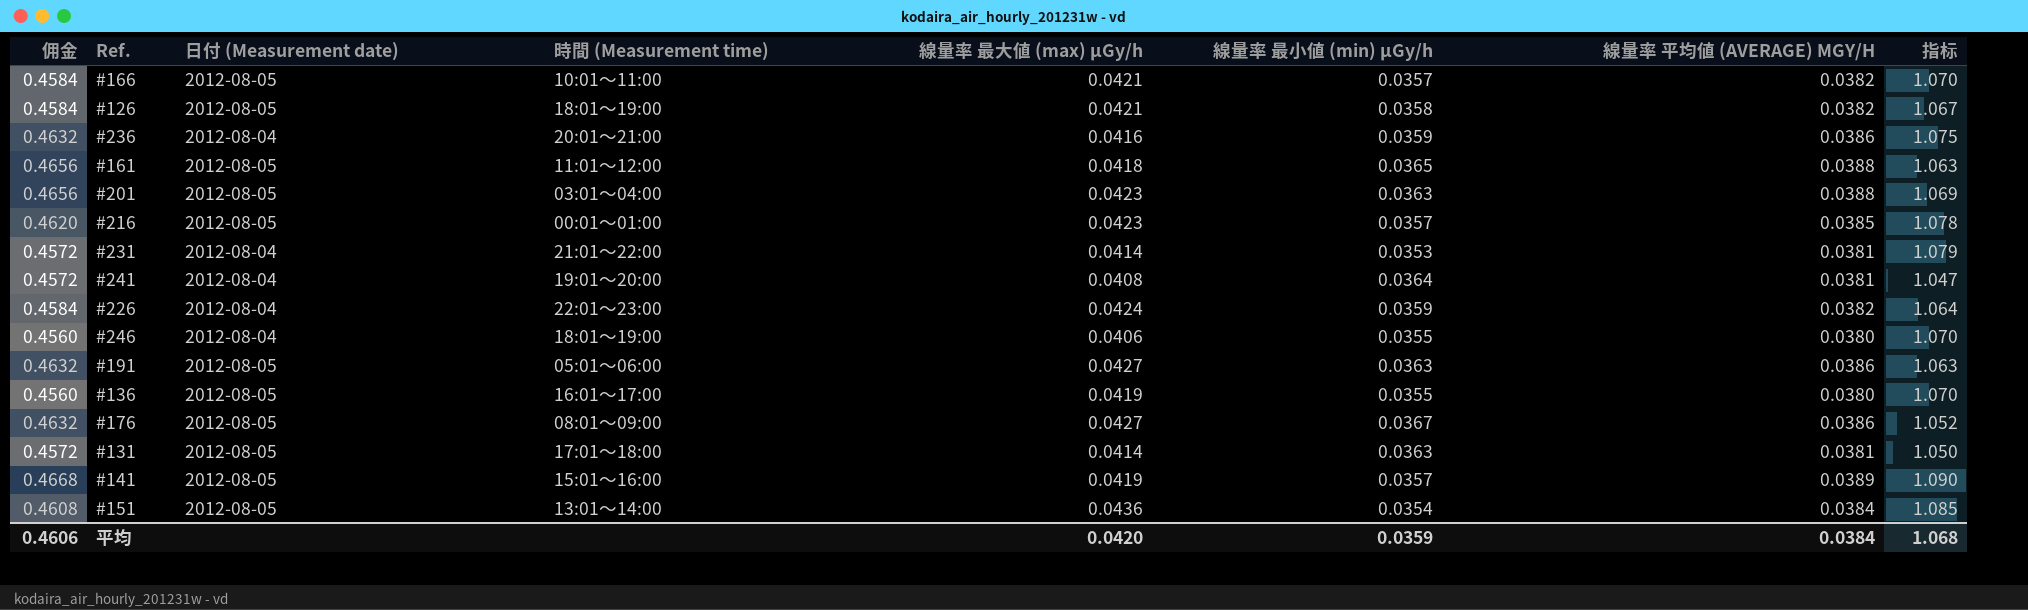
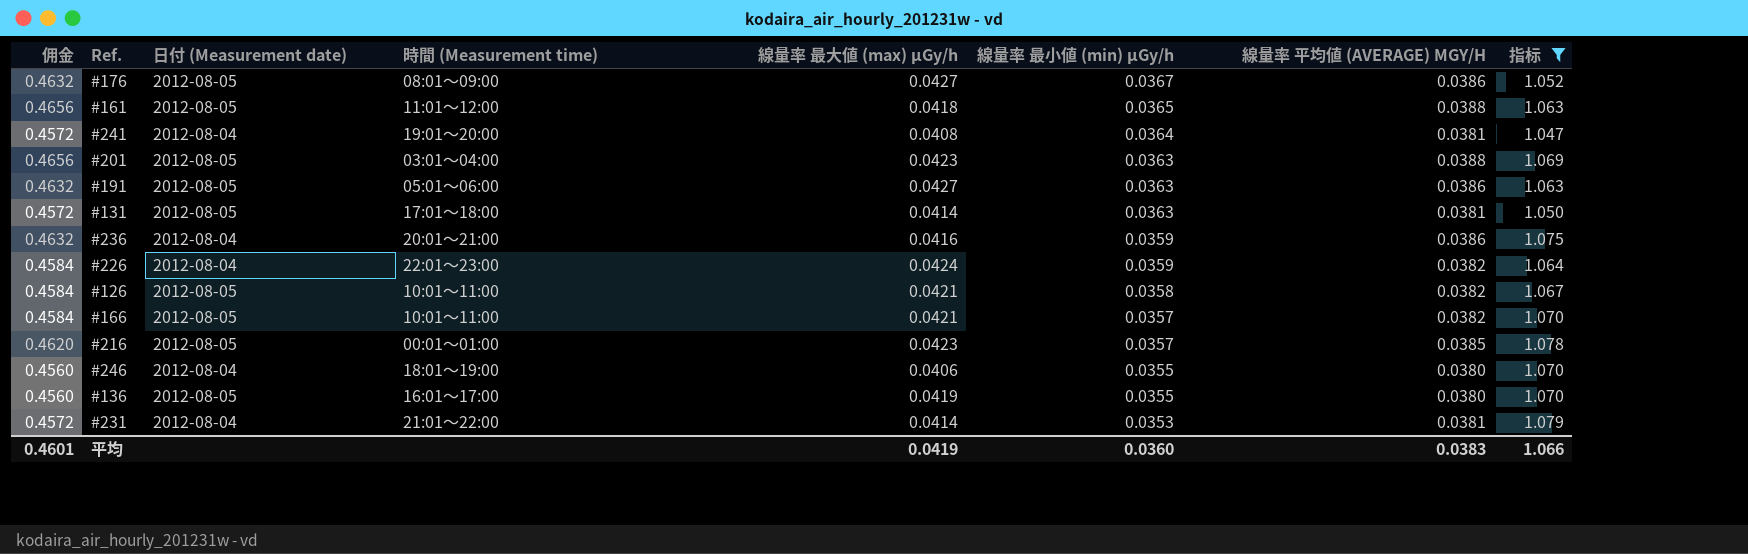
filter: none -> 指标 <= 1.079
row order: none -> 線量率 最小値 (min) μGy/h descending
#126 | 時間 (Measurement time): 18:01～19:00 -> 10:01～11:00
平均 | 佣金: 0.4606 -> 0.4601
平均 | 線量率 最大値 (max) μGy/h: 0.0420 -> 0.0419
平均 | 線量率 最小値 (min) μGy/h: 0.0359 -> 0.0360
平均 | 線量率 平均値 (AVERAGE) ΜGY/H: 0.0384 -> 0.0383
平均 | 指标: 1.068 -> 1.066

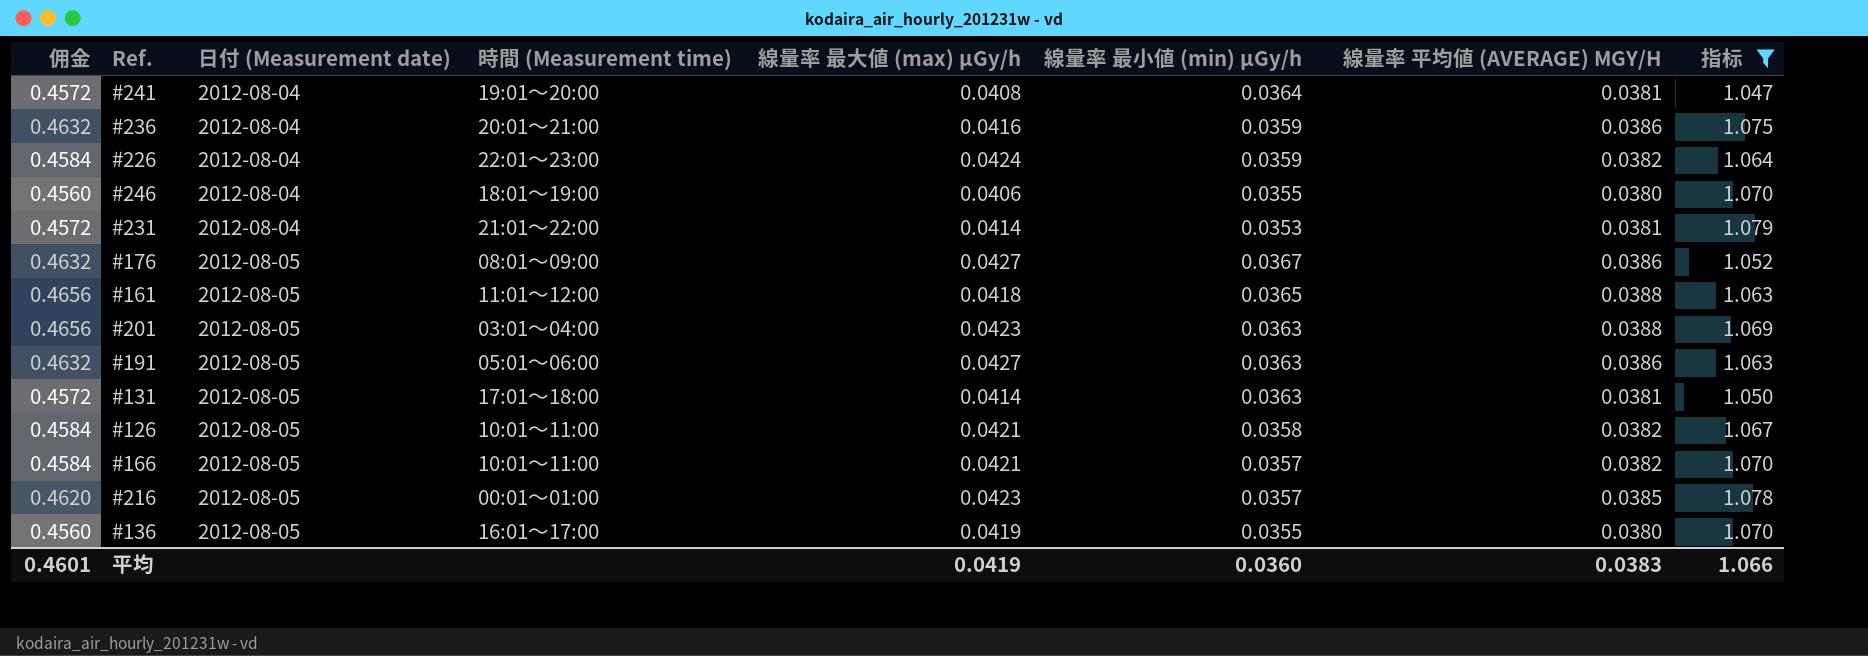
row order: 線量率 最小値 (min) μGy/h descending -> 日付 (Measurement date) ascending

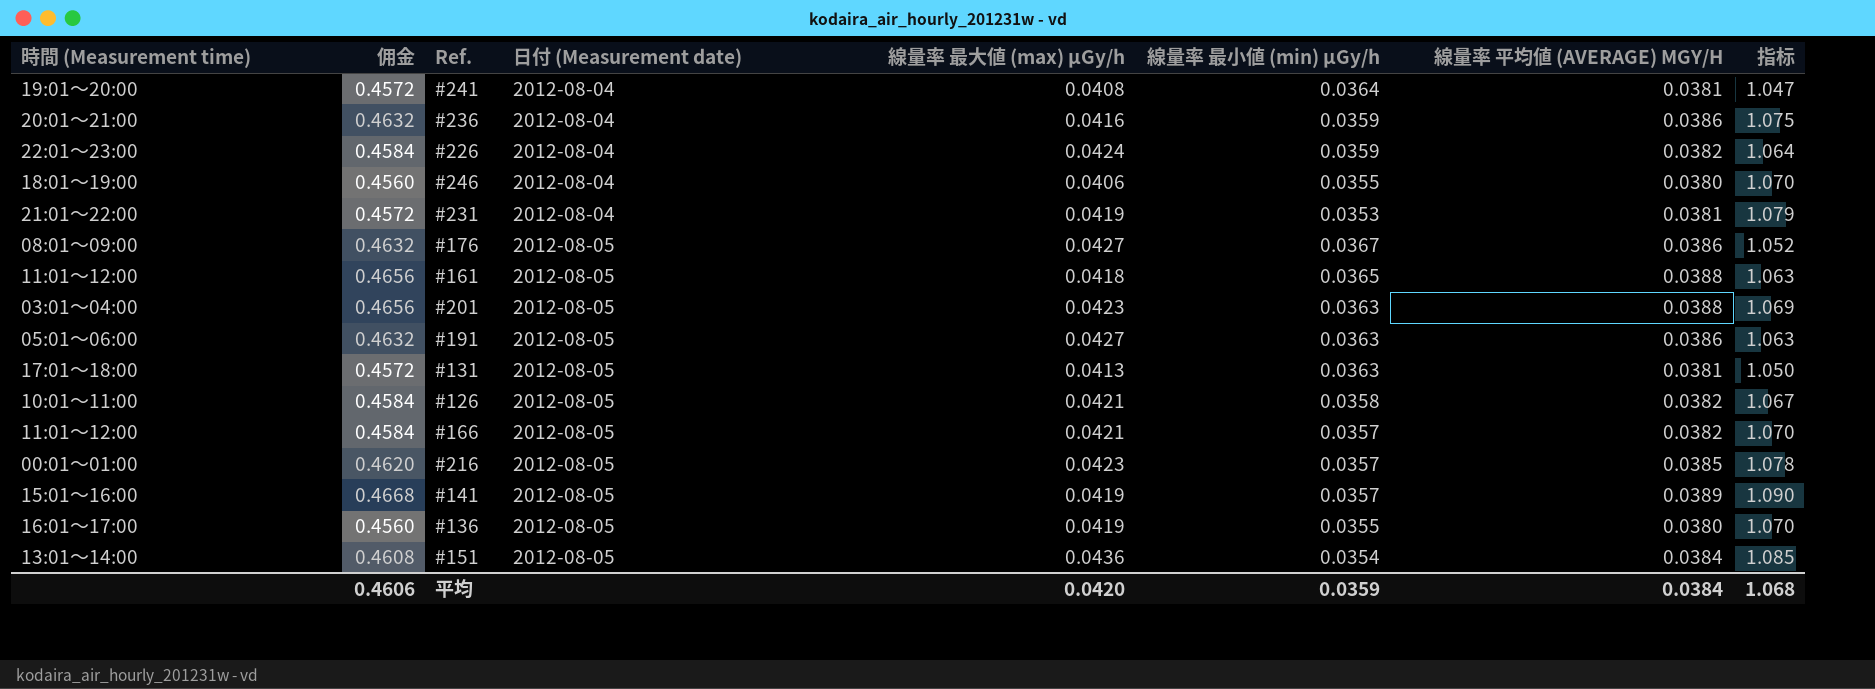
filter: 指标 <= 1.079 -> none
column 時間 (Measurement time) | position: 4 -> 1
#231 | 線量率 最大値 (max) μGy/h: 0.0414 -> 0.0419
#131 | 線量率 最大値 (max) μGy/h: 0.0414 -> 0.0413
#166 | 時間 (Measurement time): 10:01～11:00 -> 11:01～12:00
平均 | 佣金: 0.4601 -> 0.4606
平均 | 線量率 最大値 (max) μGy/h: 0.0419 -> 0.0420
平均 | 線量率 最小値 (min) μGy/h: 0.0360 -> 0.0359
平均 | 線量率 平均値 (AVERAGE) ΜGY/H: 0.0383 -> 0.0384
平均 | 指标: 1.066 -> 1.068

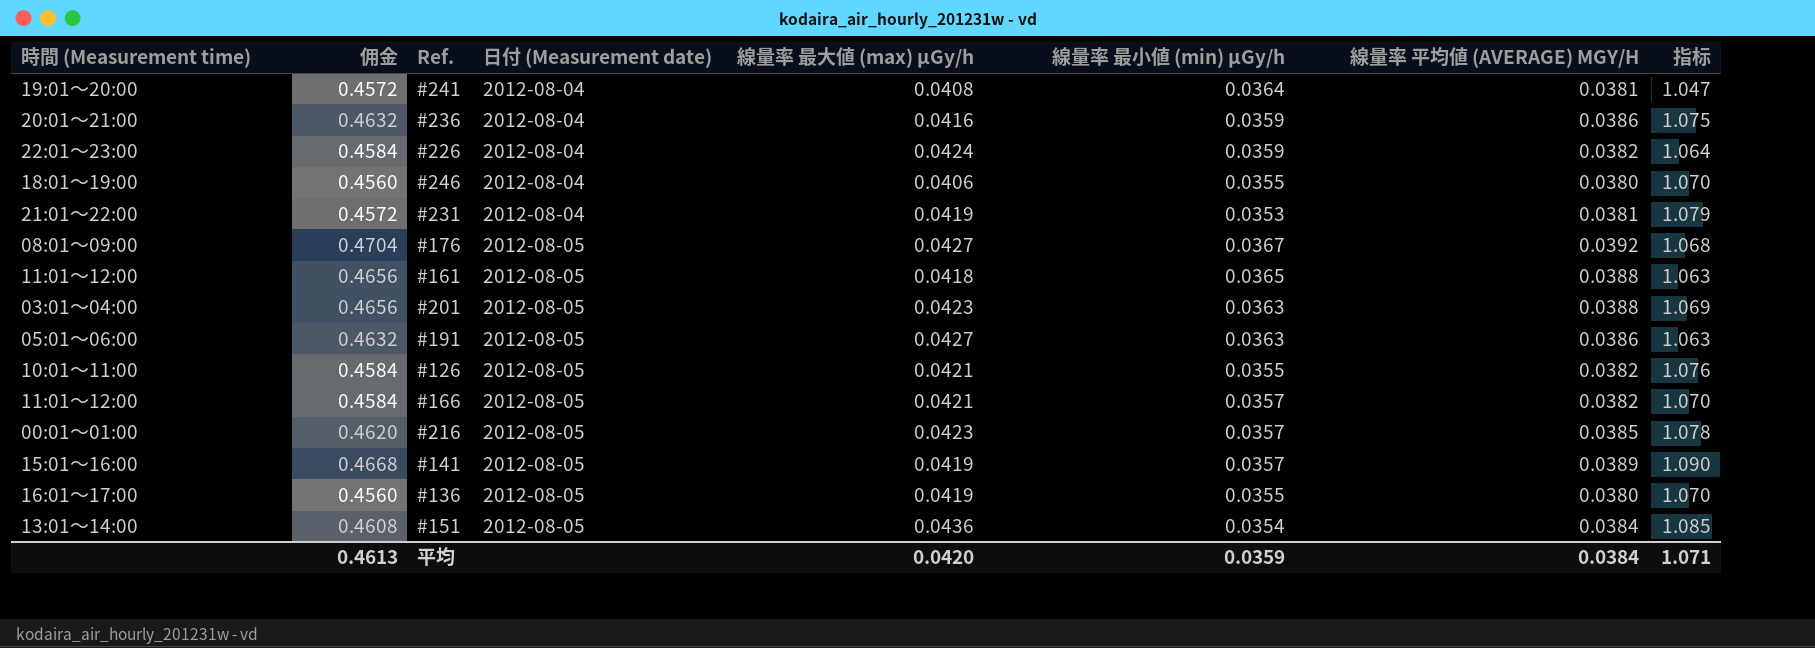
row #131: 17:01～18:00 | 0.4572 | 2012-08-05 | 0.0413 | 0.0363 | 0.0381 | 1.050 -> none
#176 | 佣金: 0.4632 -> 0.4704
#176 | 線量率 平均値 (AVERAGE) ΜGY/H: 0.0386 -> 0.0392
#176 | 指标: 1.052 -> 1.068
#126 | 線量率 最小値 (min) μGy/h: 0.0358 -> 0.0355
#126 | 指标: 1.067 -> 1.076
平均 | 佣金: 0.4606 -> 0.4613
平均 | 指标: 1.068 -> 1.071

